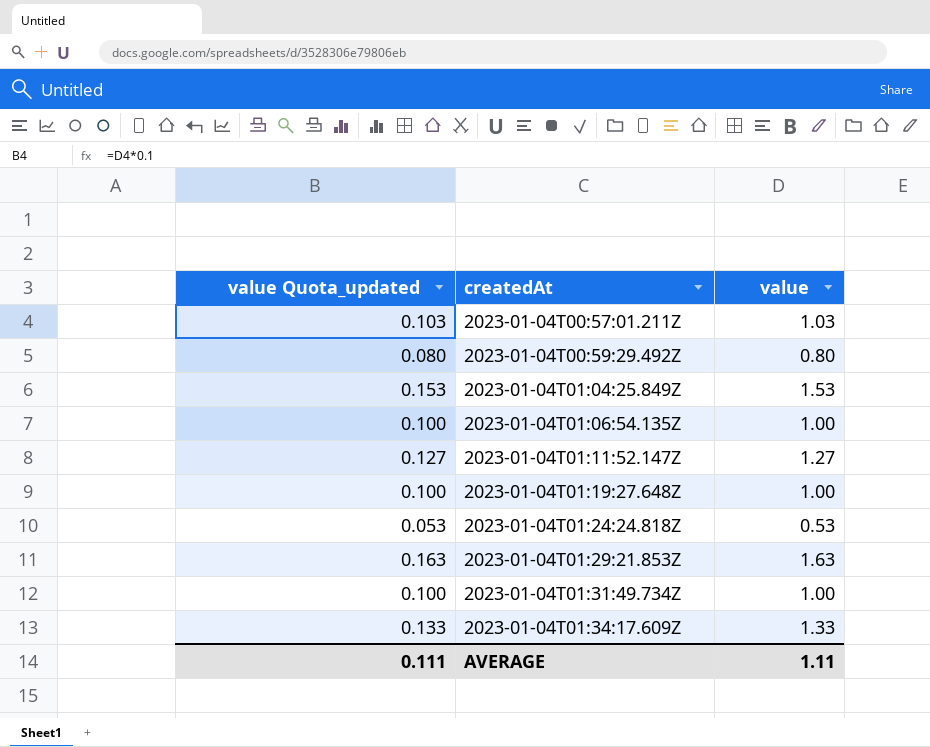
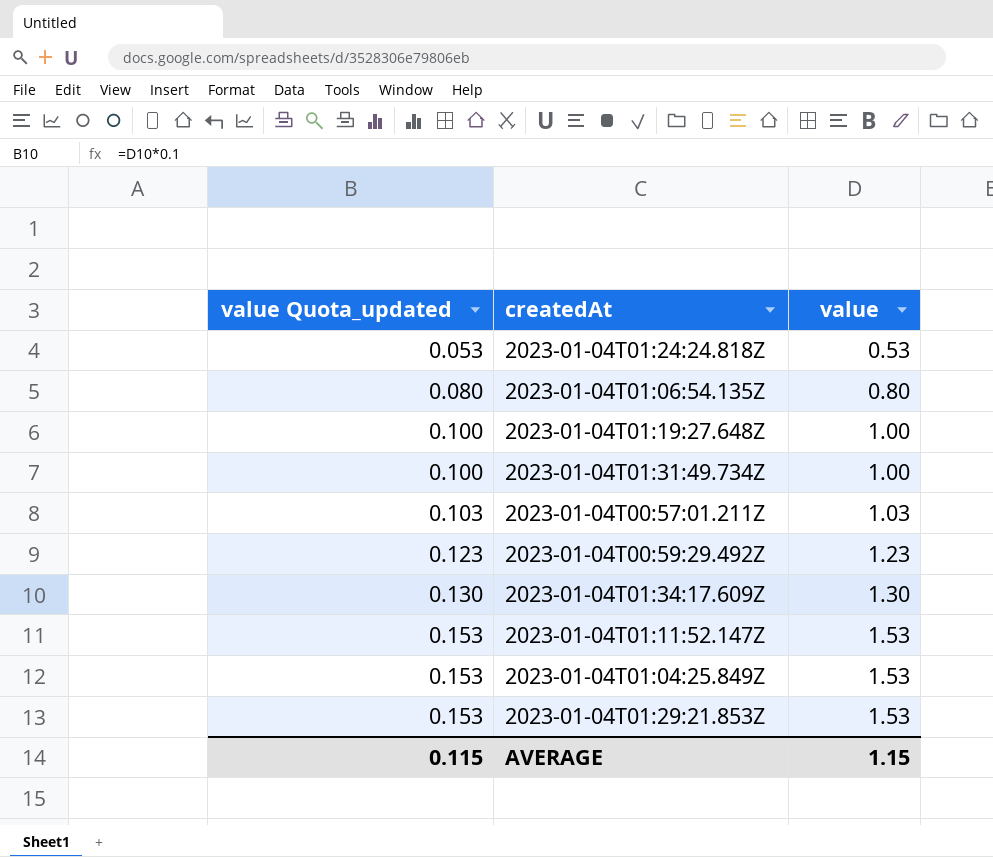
row order: createdAt ascending -> value Quota_updated ascending
2023-01-04T01:06:54.135Z | value Quota_updated: 0.100 -> 0.080
2023-01-04T01:06:54.135Z | value: 1.00 -> 0.80
2023-01-04T00:59:29.492Z | value Quota_updated: 0.080 -> 0.123
2023-01-04T00:59:29.492Z | value: 0.80 -> 1.23
2023-01-04T01:34:17.609Z | value Quota_updated: 0.133 -> 0.130
2023-01-04T01:34:17.609Z | value: 1.33 -> 1.30
2023-01-04T01:11:52.147Z | value Quota_updated: 0.127 -> 0.153
2023-01-04T01:11:52.147Z | value: 1.27 -> 1.53
2023-01-04T01:29:21.853Z | value Quota_updated: 0.163 -> 0.153
2023-01-04T01:29:21.853Z | value: 1.63 -> 1.53
AVERAGE | value Quota_updated: 0.111 -> 0.115
AVERAGE | value: 1.11 -> 1.15

